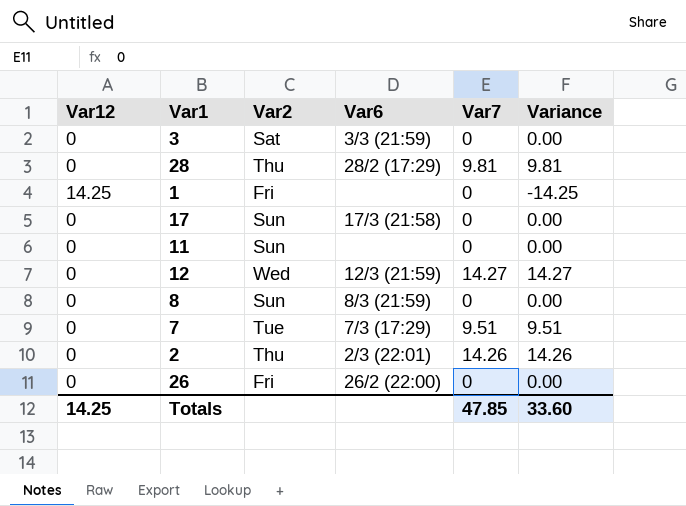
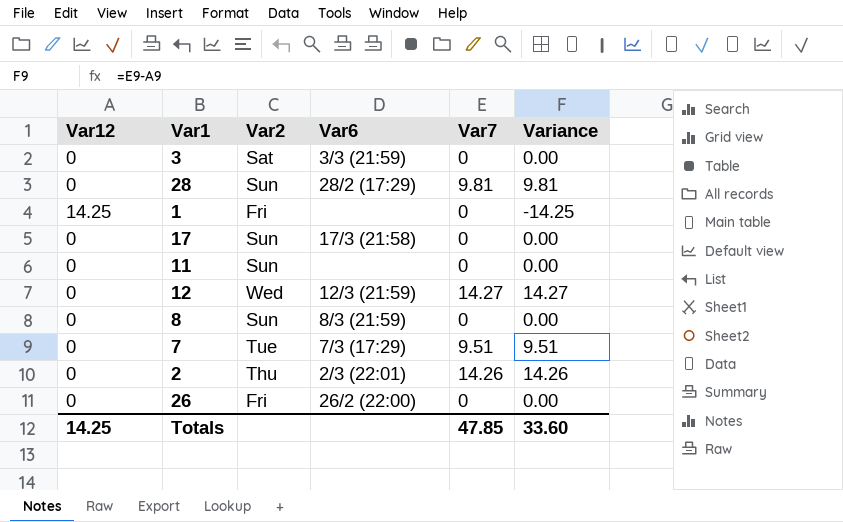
28 | Var2: Thu -> Sun

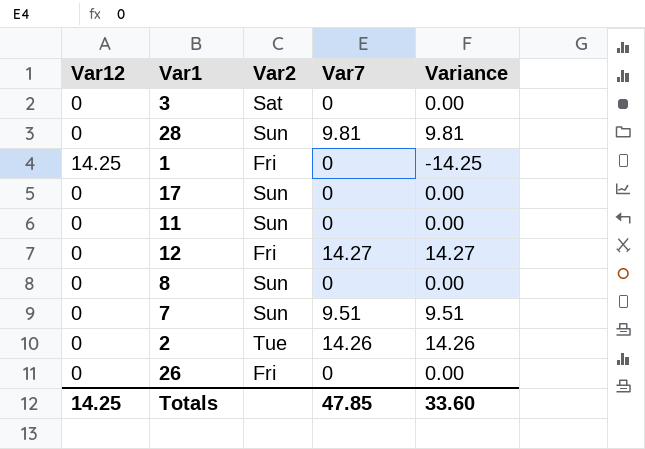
column Var6 | position: 4 -> none
12 | Var2: Wed -> Fri
7 | Var2: Tue -> Sun
2 | Var2: Thu -> Tue

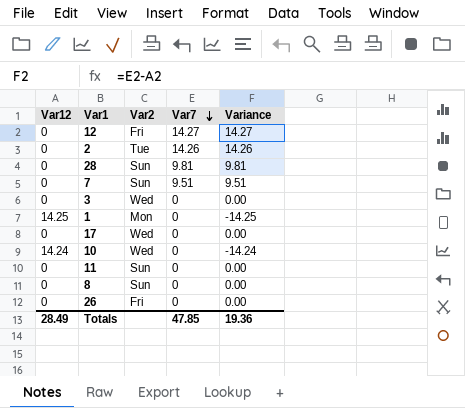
row order: none -> Var7 descending
3 | Var2: Sat -> Wed
1 | Var2: Fri -> Mon
17 | Var2: Sun -> Wed
row 10: none -> 14.24 | Wed | 0 | -14.24
Totals | Var12: 14.25 -> 28.49
Totals | Variance: 33.60 -> 19.36

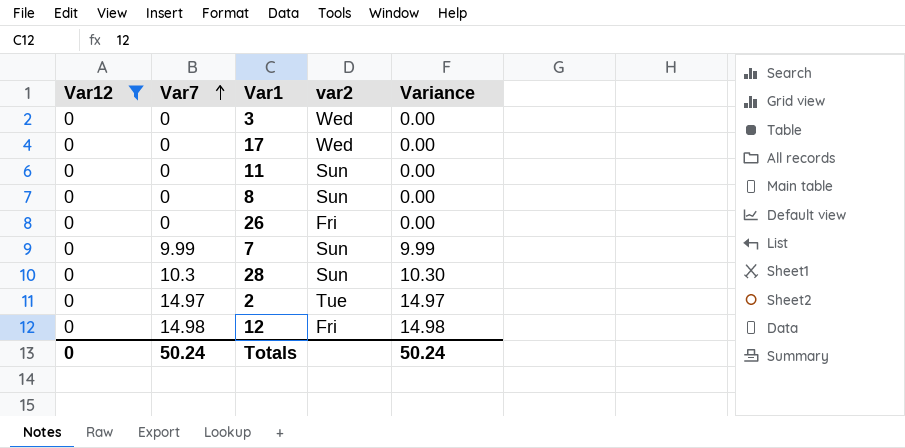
filter: none -> Var12 = 0
row order: Var7 descending -> Var7 ascending
column Var7 | position: 4 -> 2
column name: Var2 -> var2
7 | Var7: 9.51 -> 9.99
7 | Variance: 9.51 -> 9.99
28 | Var7: 9.81 -> 10.3
28 | Variance: 9.81 -> 10.30
2 | Var7: 14.26 -> 14.97
2 | Variance: 14.26 -> 14.97
12 | Var7: 14.27 -> 14.98
12 | Variance: 14.27 -> 14.98
Totals | Var12: 28.49 -> 0
Totals | Var7: 47.85 -> 50.24
Totals | Variance: 19.36 -> 50.24

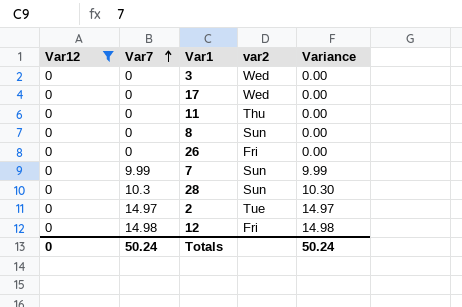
11 | var2: Sun -> Thu

